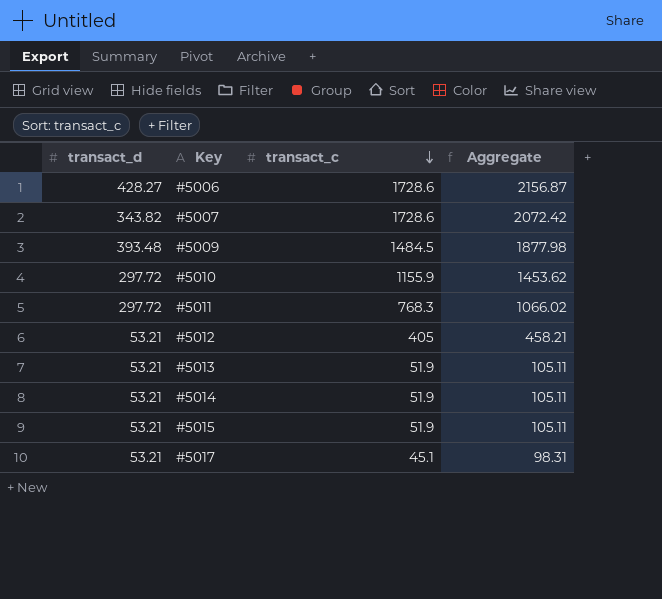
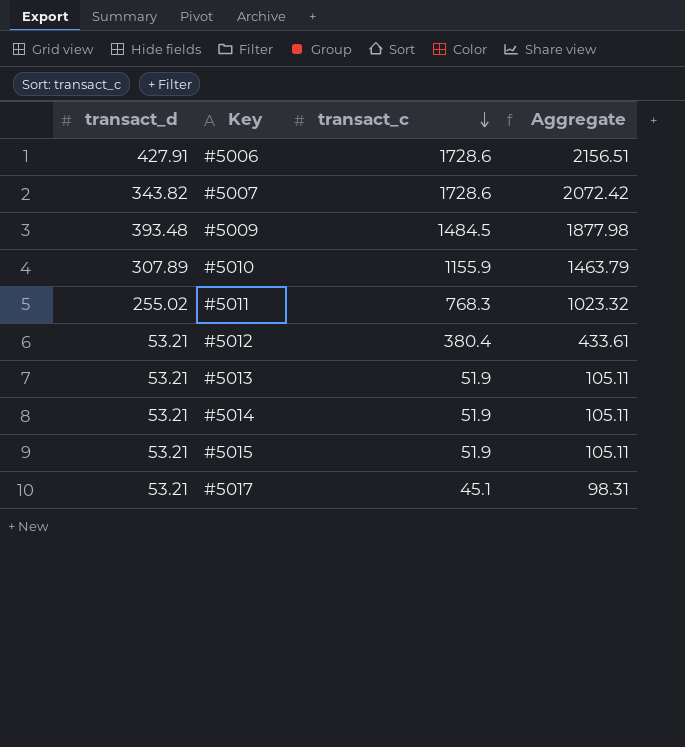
#5006 | transact_d: 428.27 -> 427.91
#5006 | Aggregate: 2156.87 -> 2156.51
#5010 | transact_d: 297.72 -> 307.89
#5010 | Aggregate: 1453.62 -> 1463.79
#5011 | transact_d: 297.72 -> 255.02
#5011 | Aggregate: 1066.02 -> 1023.32
#5012 | transact_c: 405 -> 380.4
#5012 | Aggregate: 458.21 -> 433.61

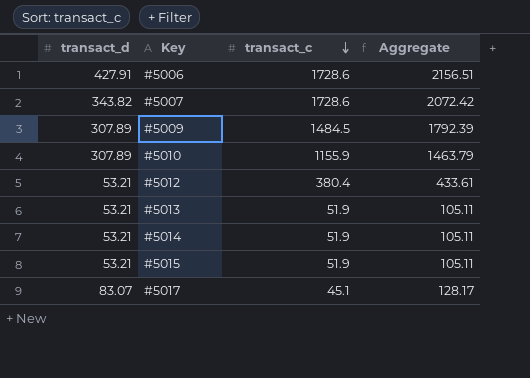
row #5011: 255.02 | 768.3 | 1023.32 -> none
#5009 | transact_d: 393.48 -> 307.89
#5009 | Aggregate: 1877.98 -> 1792.39
#5017 | transact_d: 53.21 -> 83.07
#5017 | Aggregate: 98.31 -> 128.17

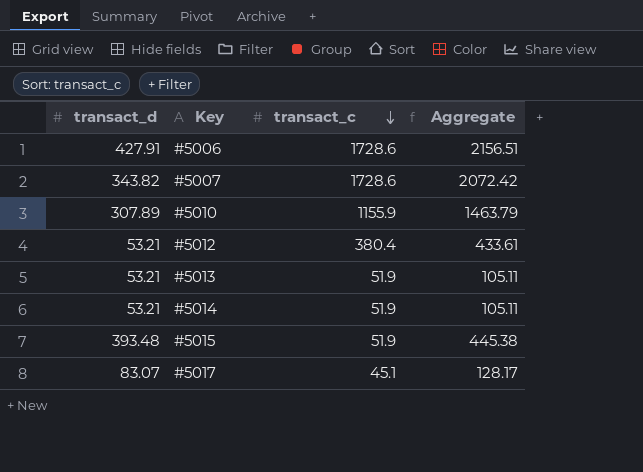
row #5009: 307.89 | 1484.5 | 1792.39 -> none
#5015 | transact_d: 53.21 -> 393.48
#5015 | Aggregate: 105.11 -> 445.38

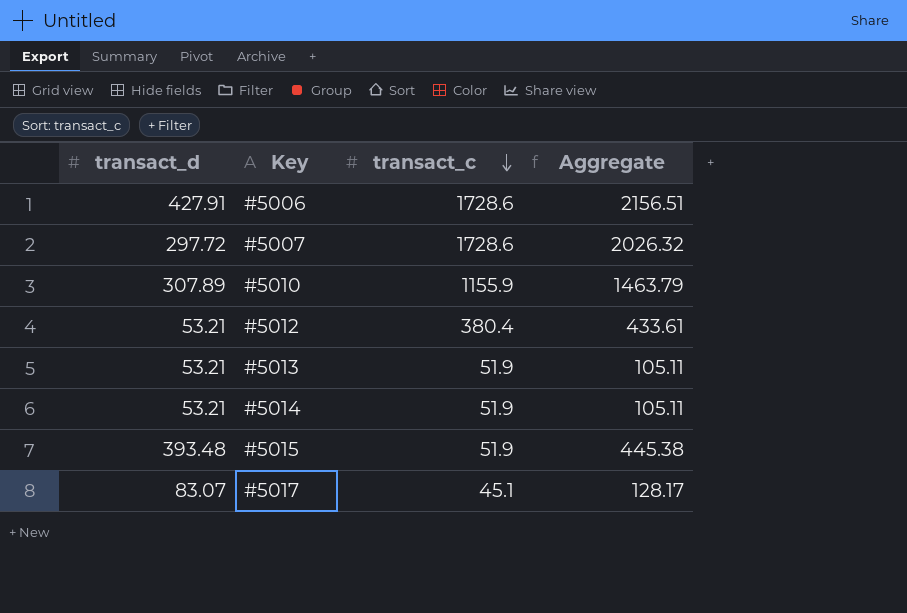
#5007 | transact_d: 343.82 -> 297.72
#5007 | Aggregate: 2072.42 -> 2026.32

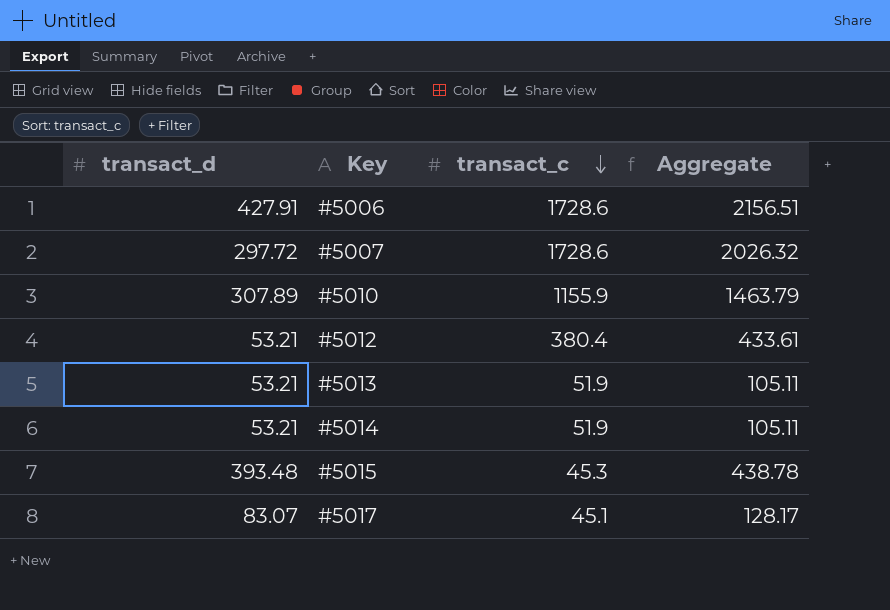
#5015 | transact_c: 51.9 -> 45.3
#5015 | Aggregate: 445.38 -> 438.78

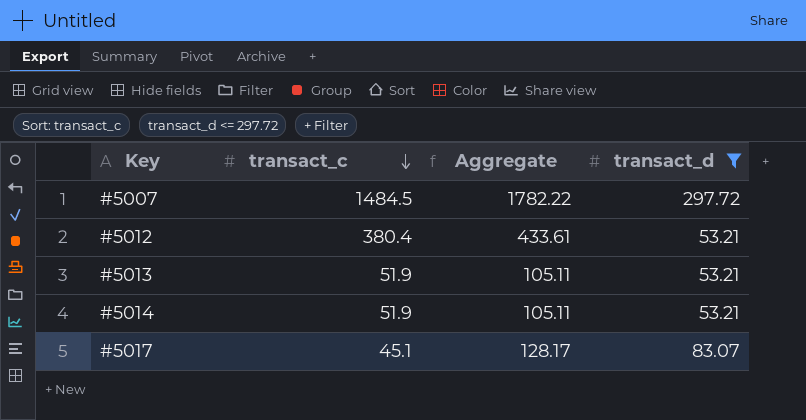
filter: none -> transact_d <= 297.72
column transact_d | position: 1 -> 4
#5007 | transact_c: 1728.6 -> 1484.5
#5007 | Aggregate: 2026.32 -> 1782.22

